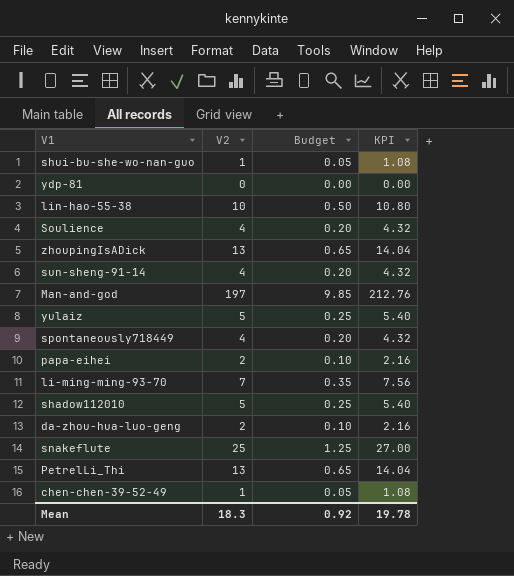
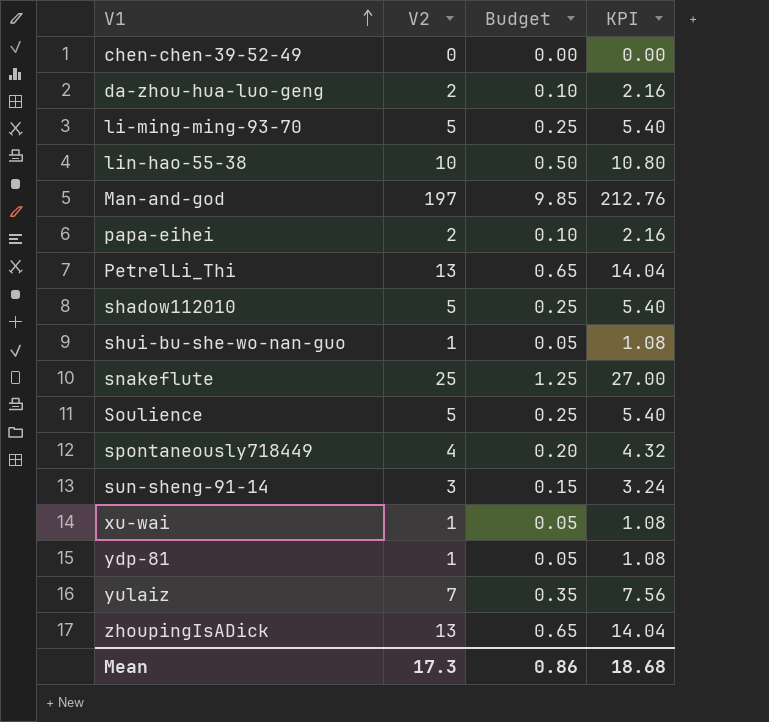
row order: none -> V1 ascending
chen-chen-39-52-49 | V2: 1 -> 0
chen-chen-39-52-49 | Budget: 0.05 -> 0.00
chen-chen-39-52-49 | KPI: 1.08 -> 0.00
li-ming-ming-93-70 | V2: 7 -> 5
li-ming-ming-93-70 | Budget: 0.35 -> 0.25
li-ming-ming-93-70 | KPI: 7.56 -> 5.40
Soulience | V2: 4 -> 5
Soulience | Budget: 0.20 -> 0.25
Soulience | KPI: 4.32 -> 5.40
sun-sheng-91-14 | V2: 4 -> 3
sun-sheng-91-14 | Budget: 0.20 -> 0.15
sun-sheng-91-14 | KPI: 4.32 -> 3.24
row xu-wai: none -> 1 | 0.05 | 1.08
ydp-81 | V2: 0 -> 1
ydp-81 | Budget: 0.00 -> 0.05
ydp-81 | KPI: 0.00 -> 1.08
yulaiz | V2: 5 -> 7
yulaiz | Budget: 0.25 -> 0.35
yulaiz | KPI: 5.40 -> 7.56
Mean | V2: 18.3 -> 17.3
Mean | Budget: 0.92 -> 0.86
Mean | KPI: 19.78 -> 18.68

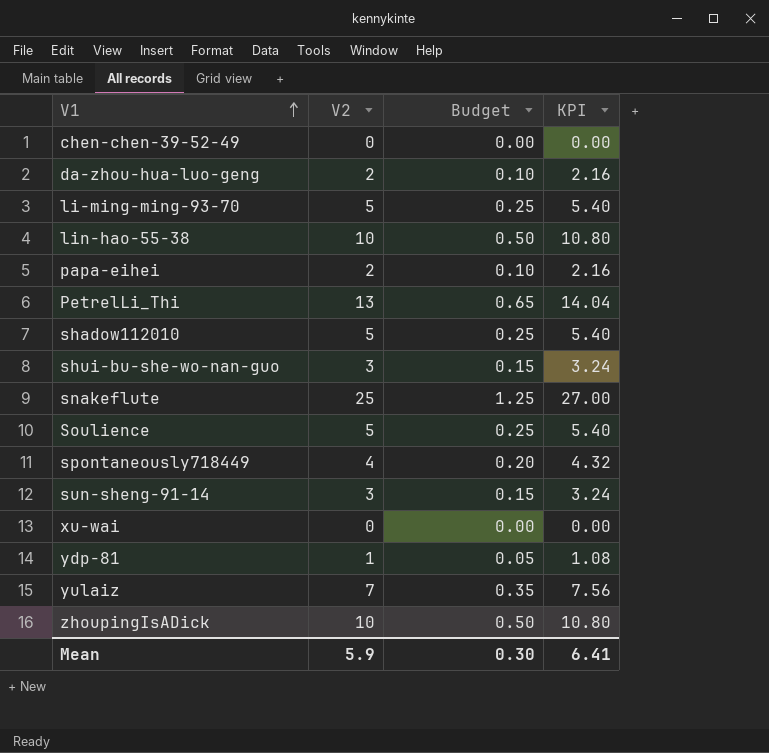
row Man-and-god: 197 | 9.85 | 212.76 -> none
shui-bu-she-wo-nan-guo | V2: 1 -> 3
shui-bu-she-wo-nan-guo | Budget: 0.05 -> 0.15
shui-bu-she-wo-nan-guo | KPI: 1.08 -> 3.24
xu-wai | V2: 1 -> 0
xu-wai | Budget: 0.05 -> 0.00
xu-wai | KPI: 1.08 -> 0.00
zhoupingIsADick | V2: 13 -> 10
zhoupingIsADick | Budget: 0.65 -> 0.50
zhoupingIsADick | KPI: 14.04 -> 10.80
Mean | V2: 17.3 -> 5.9
Mean | Budget: 0.86 -> 0.30
Mean | KPI: 18.68 -> 6.41

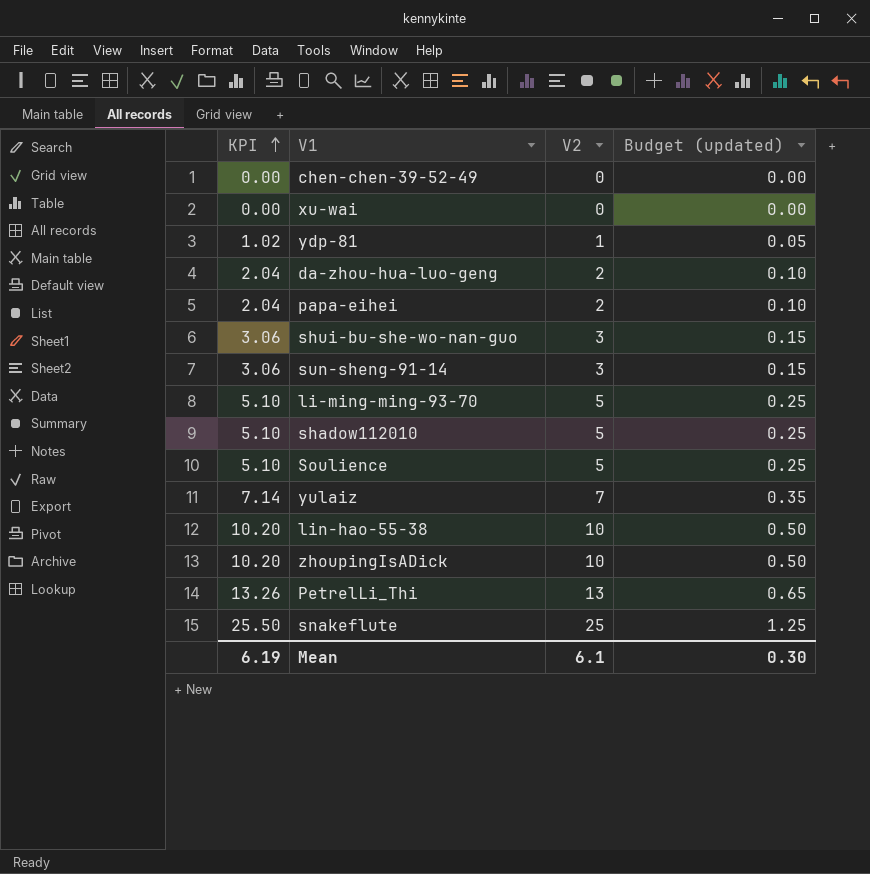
row order: V1 ascending -> KPI ascending
column KPI | formula: [V2] * 1.08 -> [V2] * 1.02
column KPI | position: 4 -> 1
column name: Budget -> Budget (updated)
row spontaneously718449: 4 | 0.20 | 4.32 -> none
Mean | KPI: 6.41 -> 6.19
Mean | V2: 5.9 -> 6.1

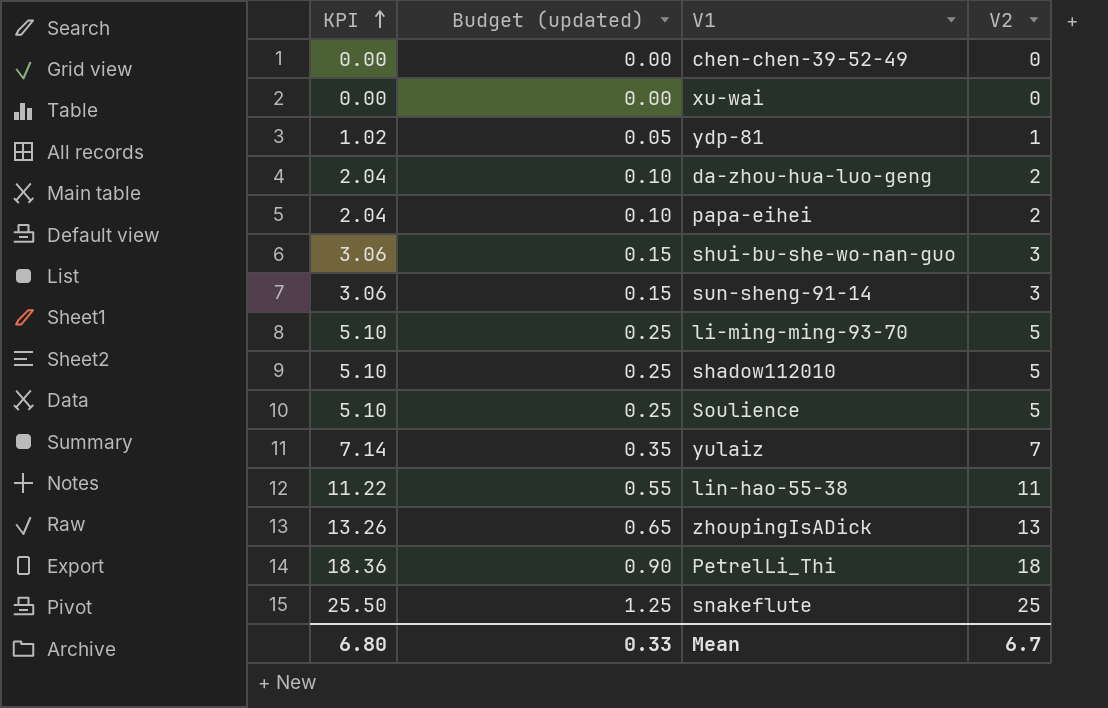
column Budget (updated) | position: 4 -> 2
lin-hao-55-38 | KPI: 10.20 -> 11.22
lin-hao-55-38 | Budget (updated): 0.50 -> 0.55
lin-hao-55-38 | V2: 10 -> 11
zhoupingIsADick | KPI: 10.20 -> 13.26
zhoupingIsADick | Budget (updated): 0.50 -> 0.65
zhoupingIsADick | V2: 10 -> 13
PetrelLi_Thi | KPI: 13.26 -> 18.36
PetrelLi_Thi | Budget (updated): 0.65 -> 0.90
PetrelLi_Thi | V2: 13 -> 18
Mean | KPI: 6.19 -> 6.80
Mean | Budget (updated): 0.30 -> 0.33
Mean | V2: 6.1 -> 6.7

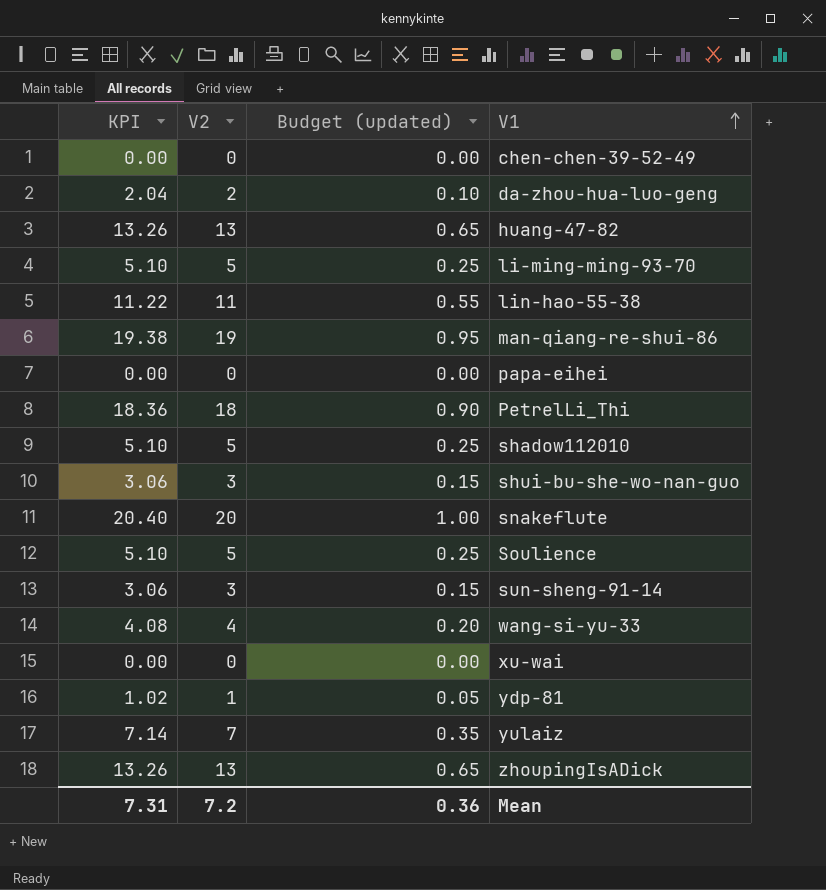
row order: KPI ascending -> V1 ascending
column V2 | position: 4 -> 2
row huang-47-82: none -> 13.26 | 13 | 0.65
row man-qiang-re-shui-86: none -> 19.38 | 19 | 0.95
papa-eihei | KPI: 2.04 -> 0.00
papa-eihei | V2: 2 -> 0
papa-eihei | Budget (updated): 0.10 -> 0.00
snakeflute | KPI: 25.50 -> 20.40
snakeflute | V2: 25 -> 20
snakeflute | Budget (updated): 1.25 -> 1.00
row wang-si-yu-33: none -> 4.08 | 4 | 0.20
Mean | KPI: 6.80 -> 7.31
Mean | V2: 6.7 -> 7.2
Mean | Budget (updated): 0.33 -> 0.36

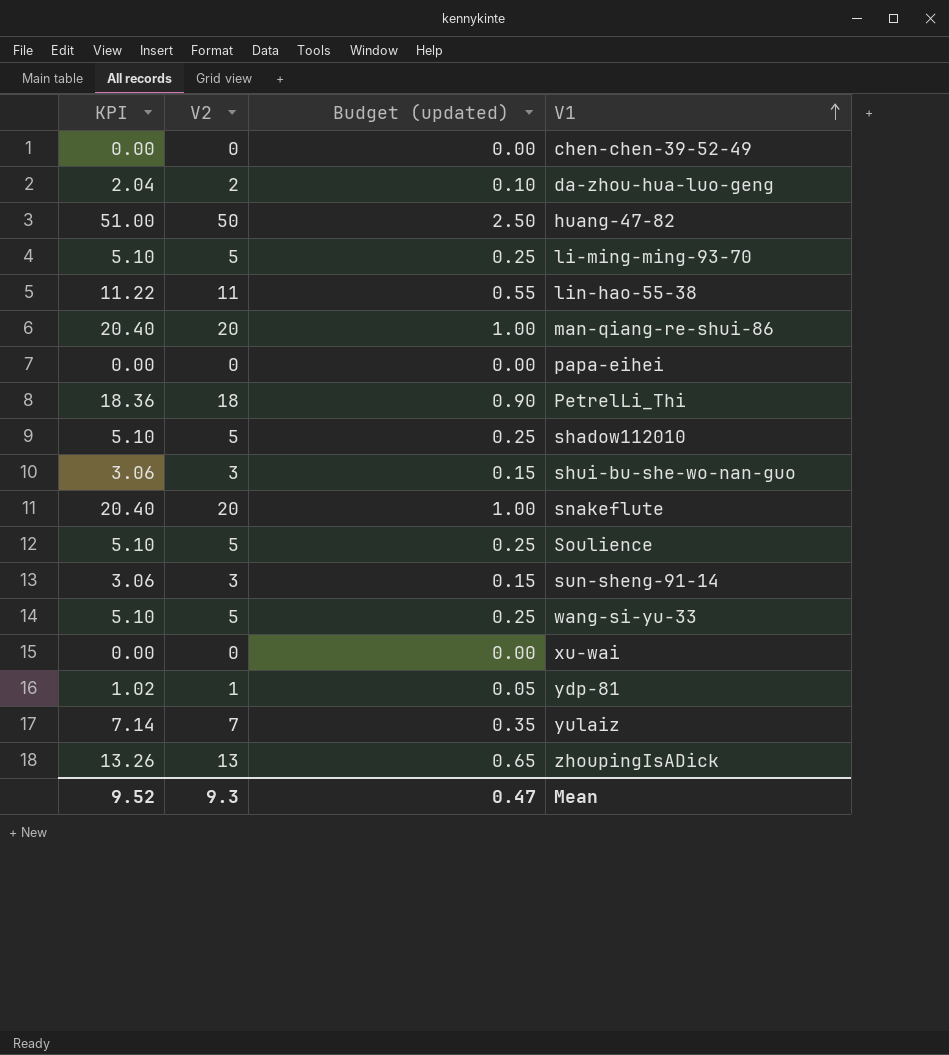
huang-47-82 | KPI: 13.26 -> 51.00
huang-47-82 | V2: 13 -> 50
huang-47-82 | Budget (updated): 0.65 -> 2.50
man-qiang-re-shui-86 | KPI: 19.38 -> 20.40
man-qiang-re-shui-86 | V2: 19 -> 20
man-qiang-re-shui-86 | Budget (updated): 0.95 -> 1.00
wang-si-yu-33 | KPI: 4.08 -> 5.10
wang-si-yu-33 | V2: 4 -> 5
wang-si-yu-33 | Budget (updated): 0.20 -> 0.25
Mean | KPI: 7.31 -> 9.52
Mean | V2: 7.2 -> 9.3
Mean | Budget (updated): 0.36 -> 0.47

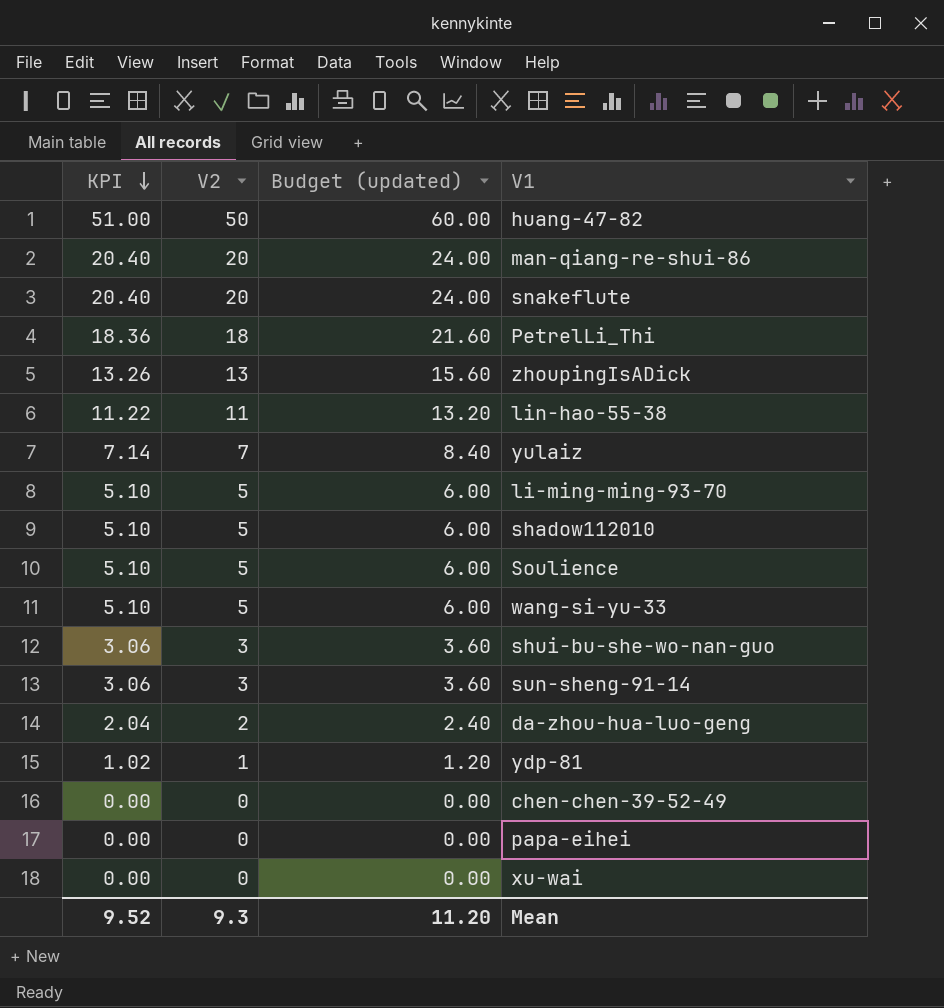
row order: V1 ascending -> KPI descending
column Budget (updated) | formula: [V2] * 0.05 -> [V2] * 1.2
Mean | Budget (updated): 0.47 -> 11.20

